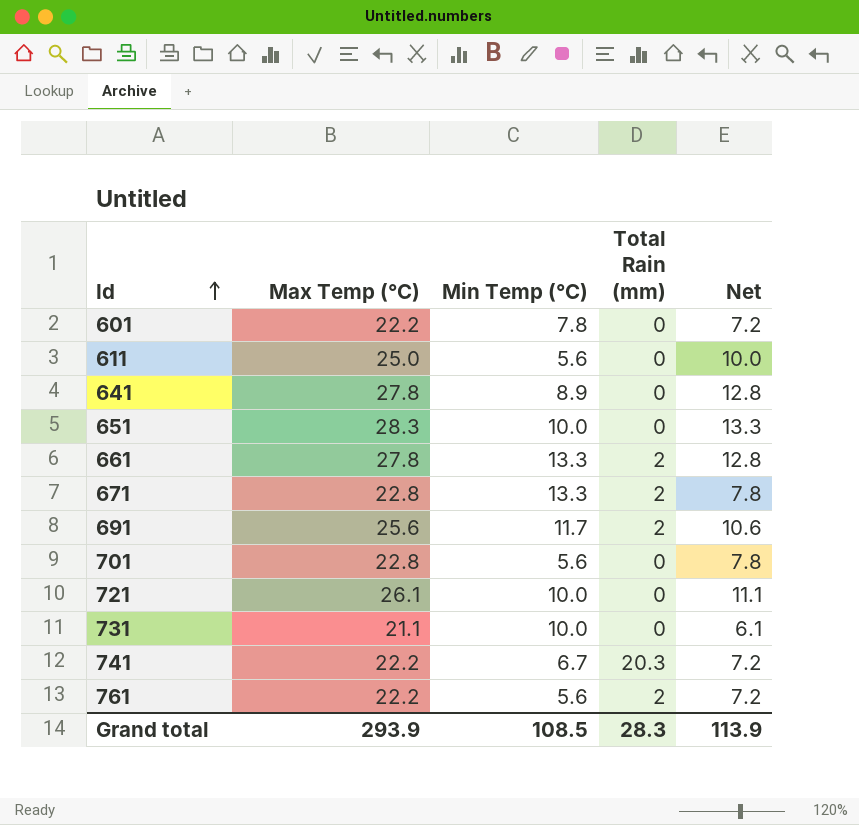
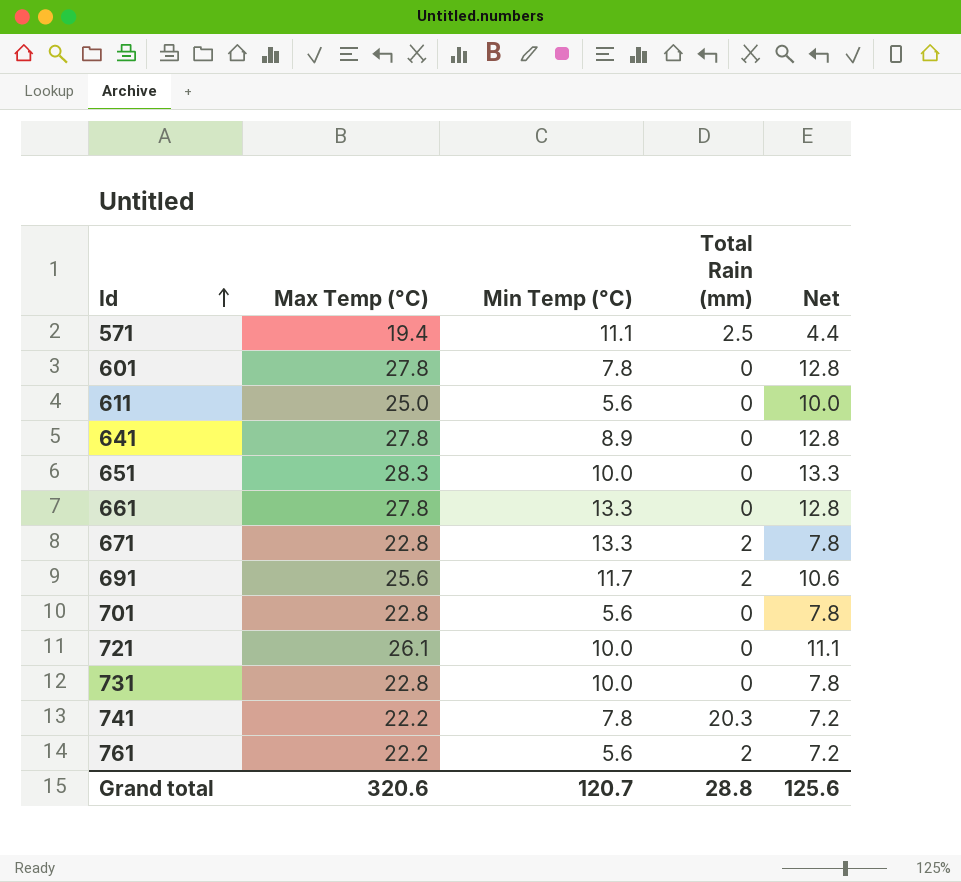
row 571: none -> 19.4 | 11.1 | 2.5 | 4.4
601 | Max Temp (°C): 22.2 -> 27.8
601 | Net: 7.2 -> 12.8
661 | Total Rain (mm): 2 -> 0
731 | Max Temp (°C): 21.1 -> 22.8
731 | Net: 6.1 -> 7.8
741 | Min Temp (°C): 6.7 -> 7.8
Grand total | Max Temp (°C): 293.9 -> 320.6
Grand total | Min Temp (°C): 108.5 -> 120.7
Grand total | Total Rain (mm): 28.3 -> 28.8
Grand total | Net: 113.9 -> 125.6

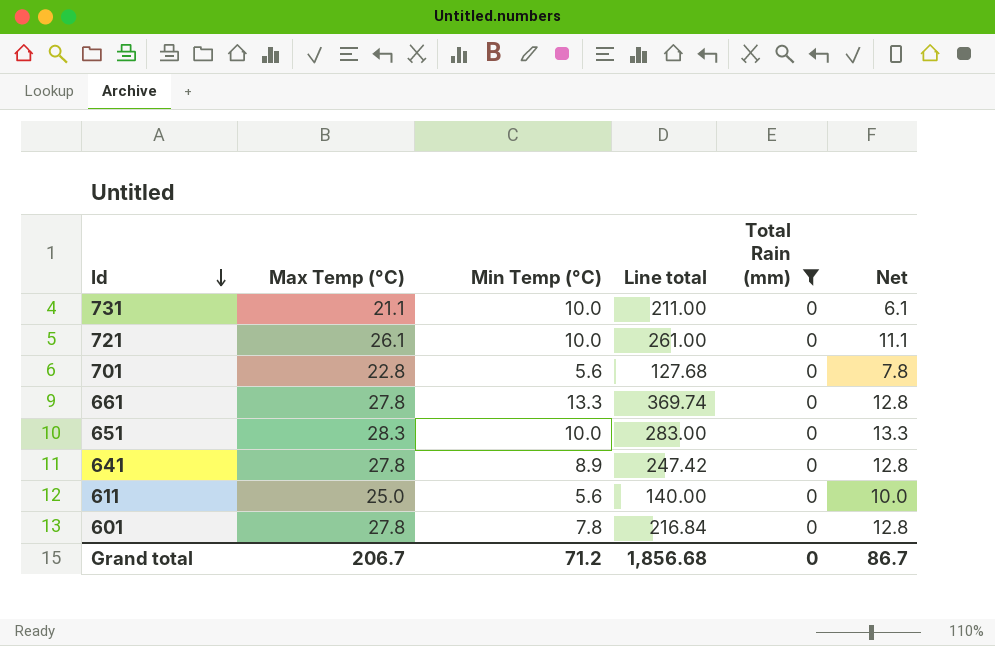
filter: none -> Total Rain (mm) = 0
row order: Id ascending -> Id descending
column Line total | formula: none -> [Max Temp (°C)] * [Min Temp (°C)]
731 | Max Temp (°C): 22.8 -> 21.1
731 | Net: 7.8 -> 6.1
Grand total | Max Temp (°C): 320.6 -> 206.7
Grand total | Min Temp (°C): 120.7 -> 71.2
Grand total | Total Rain (mm): 28.8 -> 0
Grand total | Net: 125.6 -> 86.7

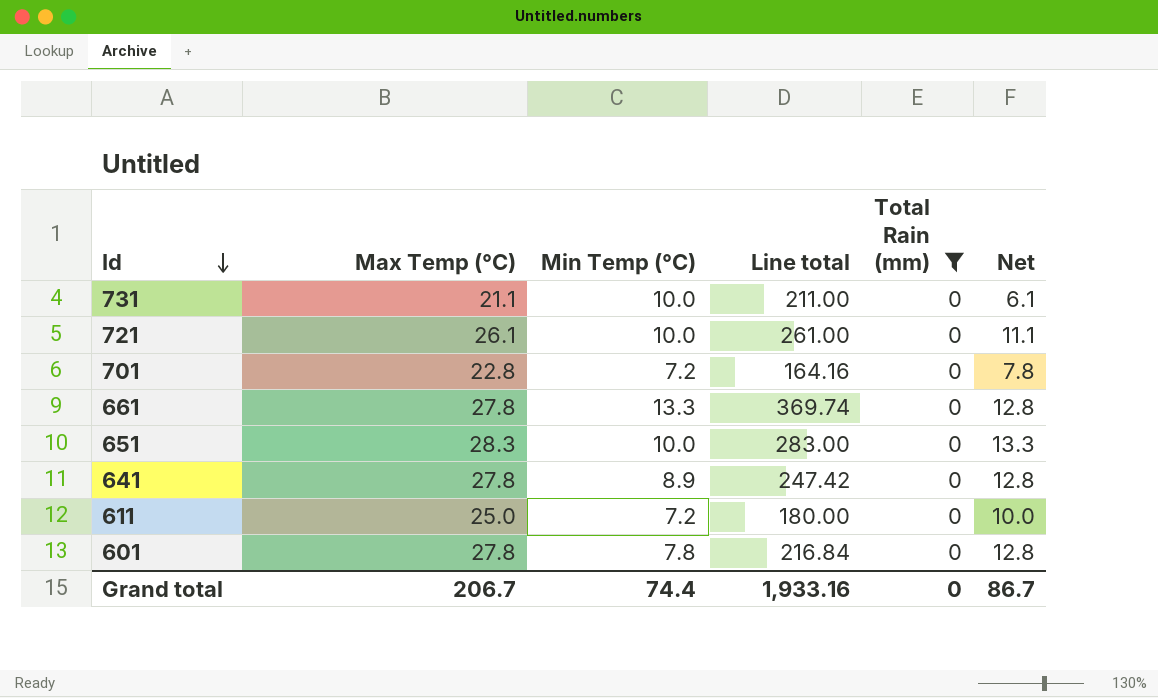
701 | Min Temp (°C): 5.6 -> 7.2
701 | Line total: 127.68 -> 164.16
611 | Min Temp (°C): 5.6 -> 7.2
611 | Line total: 140.00 -> 180.00
Grand total | Min Temp (°C): 71.2 -> 74.4
Grand total | Line total: 1,856.68 -> 1,933.16

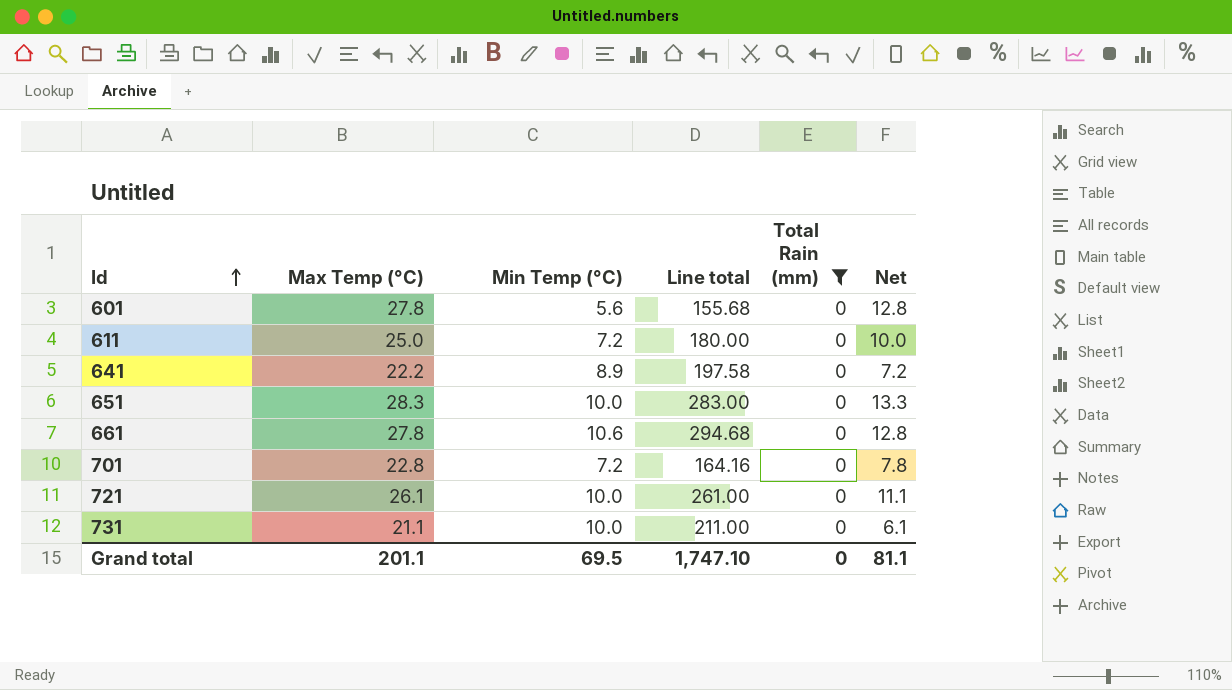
row order: Id descending -> Id ascending
601 | Min Temp (°C): 7.8 -> 5.6
601 | Line total: 216.84 -> 155.68
641 | Max Temp (°C): 27.8 -> 22.2
641 | Line total: 247.42 -> 197.58
641 | Net: 12.8 -> 7.2
661 | Min Temp (°C): 13.3 -> 10.6
661 | Line total: 369.74 -> 294.68
Grand total | Max Temp (°C): 206.7 -> 201.1
Grand total | Min Temp (°C): 74.4 -> 69.5
Grand total | Line total: 1,933.16 -> 1,747.10
Grand total | Net: 86.7 -> 81.1

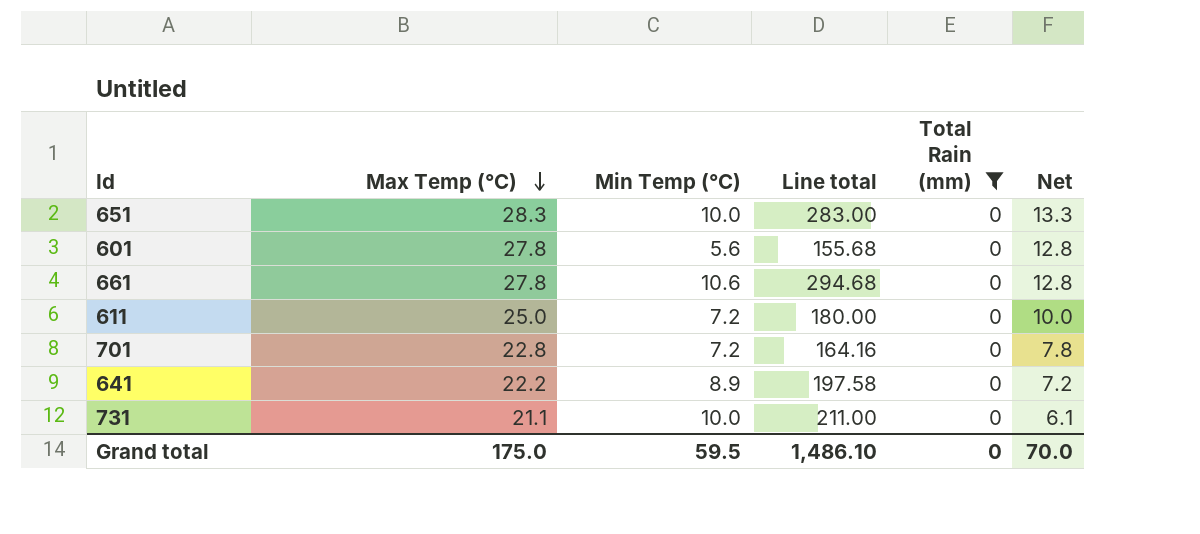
row order: Id ascending -> Max Temp (°C) descending
row 721: 26.1 | 10.0 | 261.00 | 0 | 11.1 -> none
Grand total | Max Temp (°C): 201.1 -> 175.0
Grand total | Min Temp (°C): 69.5 -> 59.5
Grand total | Line total: 1,747.10 -> 1,486.10
Grand total | Net: 81.1 -> 70.0

